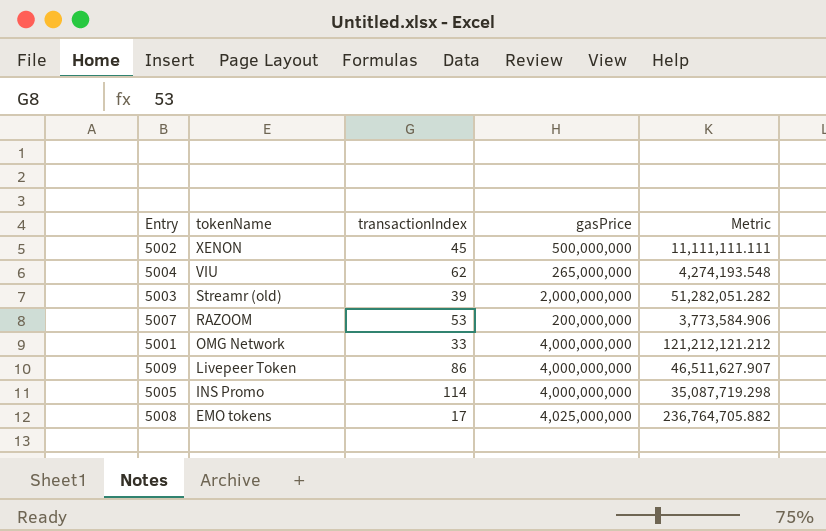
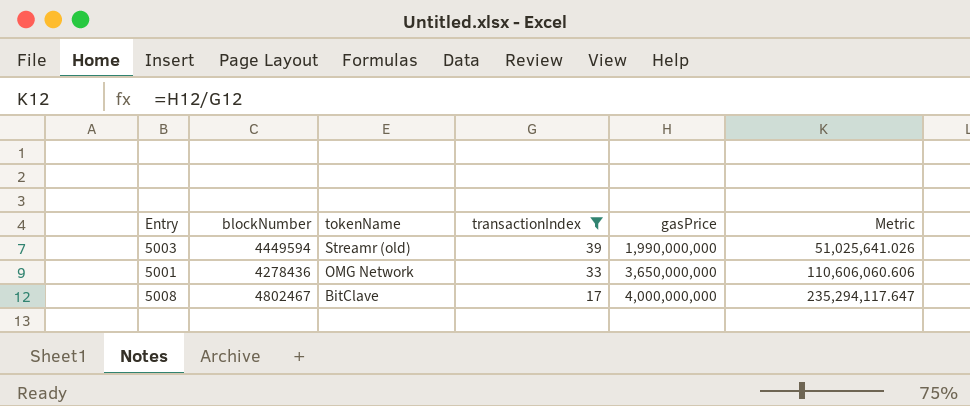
filter: none -> transactionIndex <= 39
column blockNumber | position: none -> 2
5003 | gasPrice: 2,000,000,000 -> 1,990,000,000
5003 | Metric: 51,282,051.282 -> 51,025,641.026
5001 | gasPrice: 4,000,000,000 -> 3,650,000,000
5001 | Metric: 121,212,121.212 -> 110,606,060.606
5008 | tokenName: EMO tokens -> BitClave
5008 | gasPrice: 4,025,000,000 -> 4,000,000,000
5008 | Metric: 236,764,705.882 -> 235,294,117.647

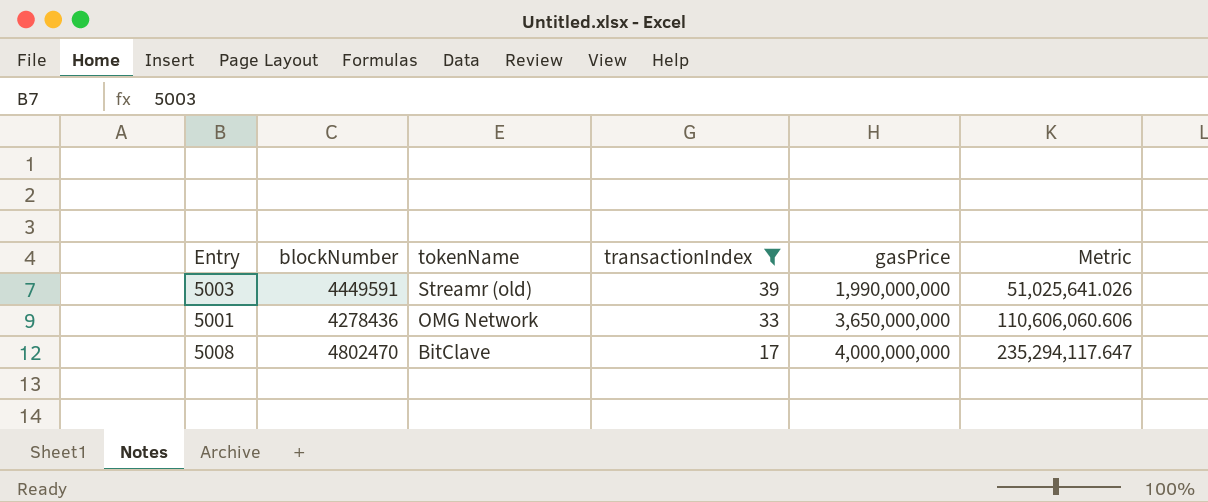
5003 | blockNumber: 4449594 -> 4449591
5008 | blockNumber: 4802467 -> 4802470

